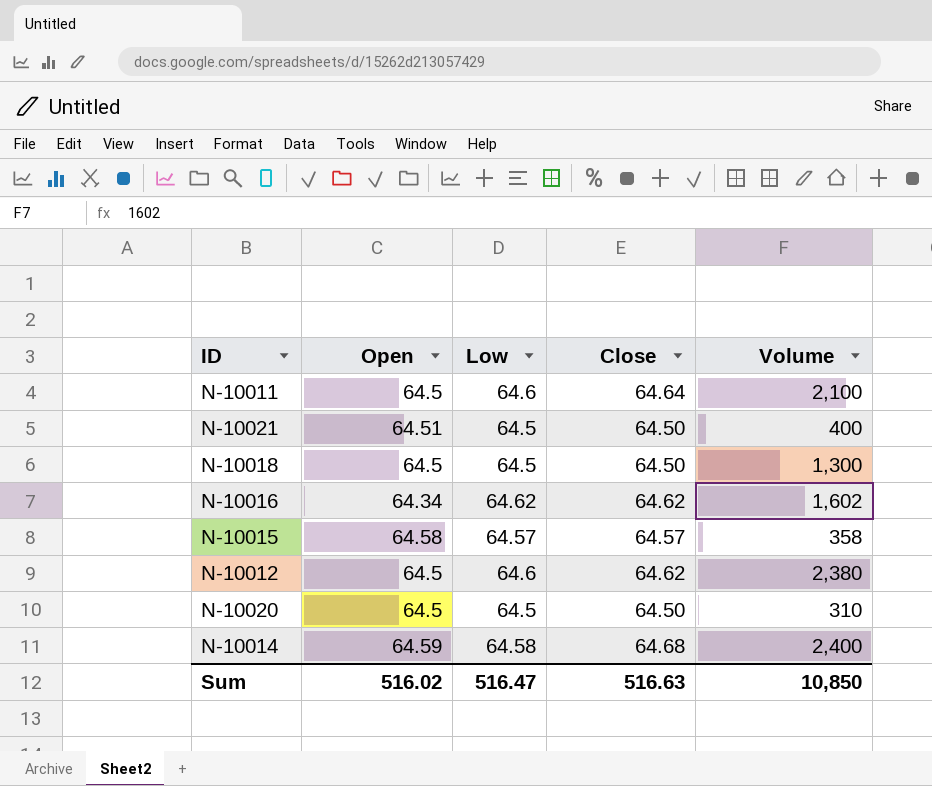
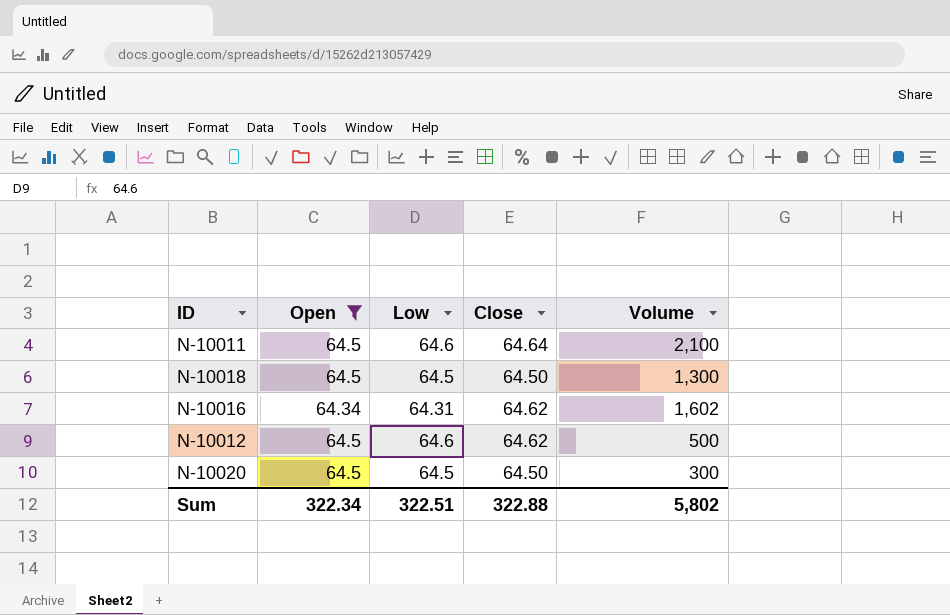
filter: none -> Open <= 64.5
N-10016 | Low: 64.62 -> 64.31
N-10012 | Volume: 2,380 -> 500
N-10020 | Volume: 310 -> 300
Sum | Open: 516.02 -> 322.34
Sum | Low: 516.47 -> 322.51
Sum | Close: 516.63 -> 322.88
Sum | Volume: 10,850 -> 5,802

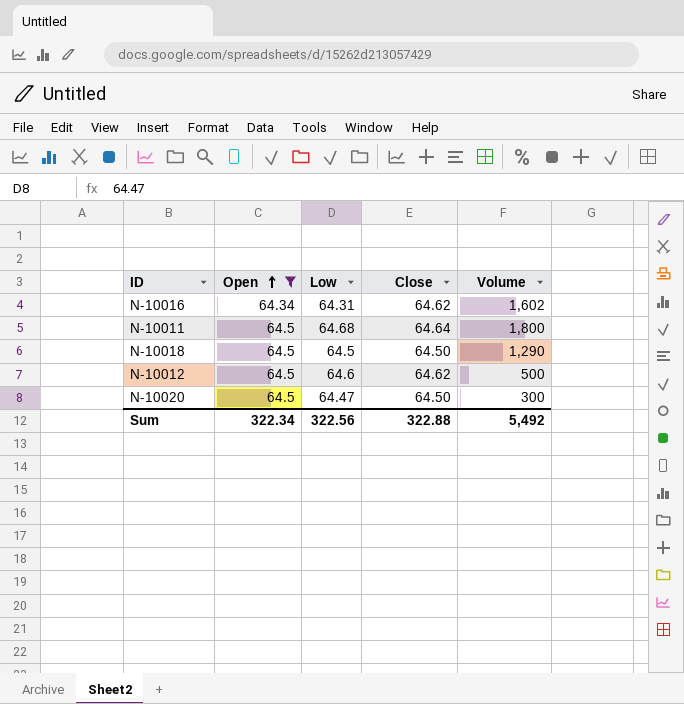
row order: none -> Open ascending
N-10011 | Low: 64.6 -> 64.68
N-10011 | Volume: 2,100 -> 1,800
N-10018 | Volume: 1,300 -> 1,290
N-10020 | Low: 64.5 -> 64.47
Sum | Low: 322.51 -> 322.56
Sum | Volume: 5,802 -> 5,492

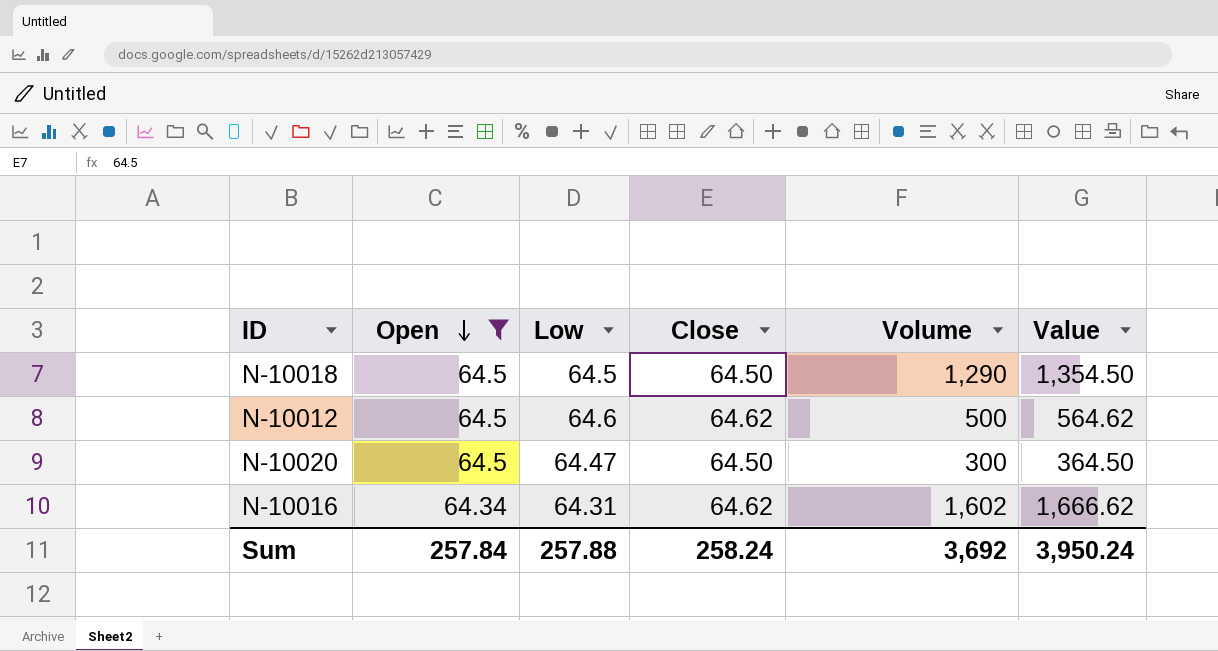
row order: Open ascending -> Open descending
column Value | formula: none -> [Close] + [Volume]
row N-10011: 64.5 | 64.68 | 64.64 | 1,800 -> none
Sum | Open: 322.34 -> 257.84
Sum | Low: 322.56 -> 257.88
Sum | Close: 322.88 -> 258.24
Sum | Volume: 5,492 -> 3,692

